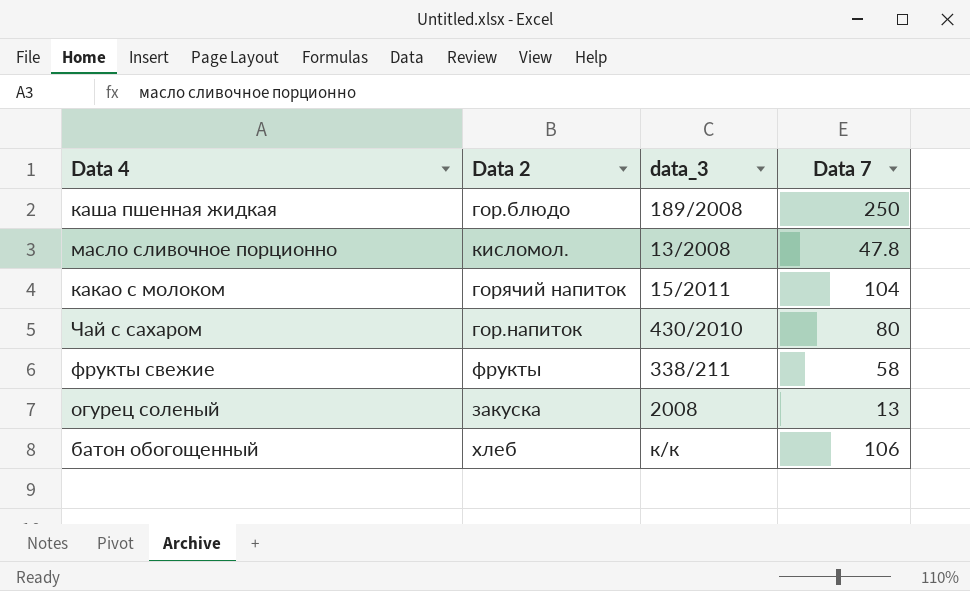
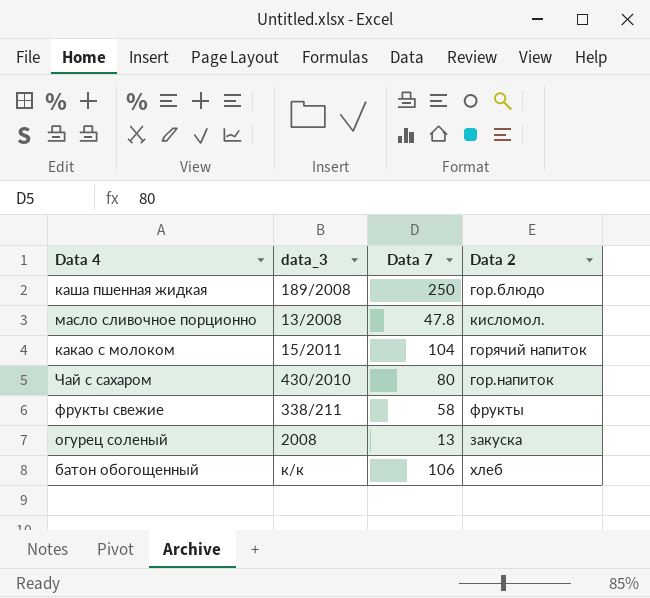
column Data 2 | position: 2 -> 4

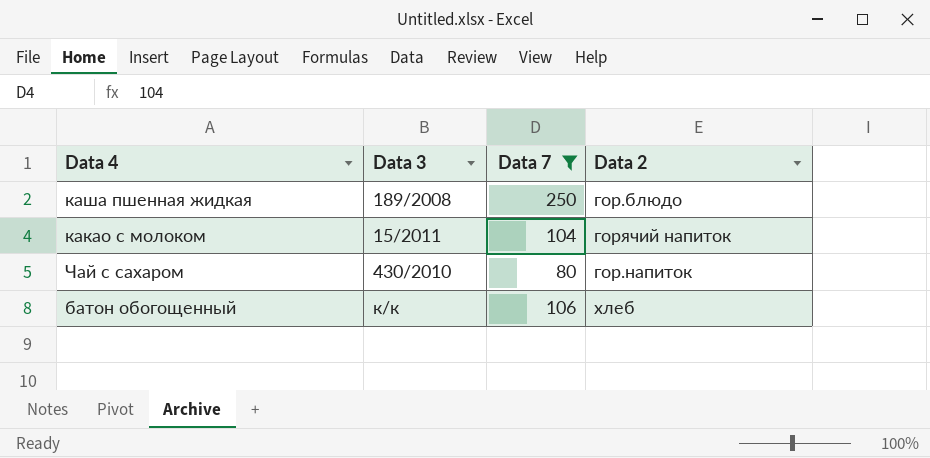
filter: none -> Data 7 >= 80
column name: data_3 -> Data 3

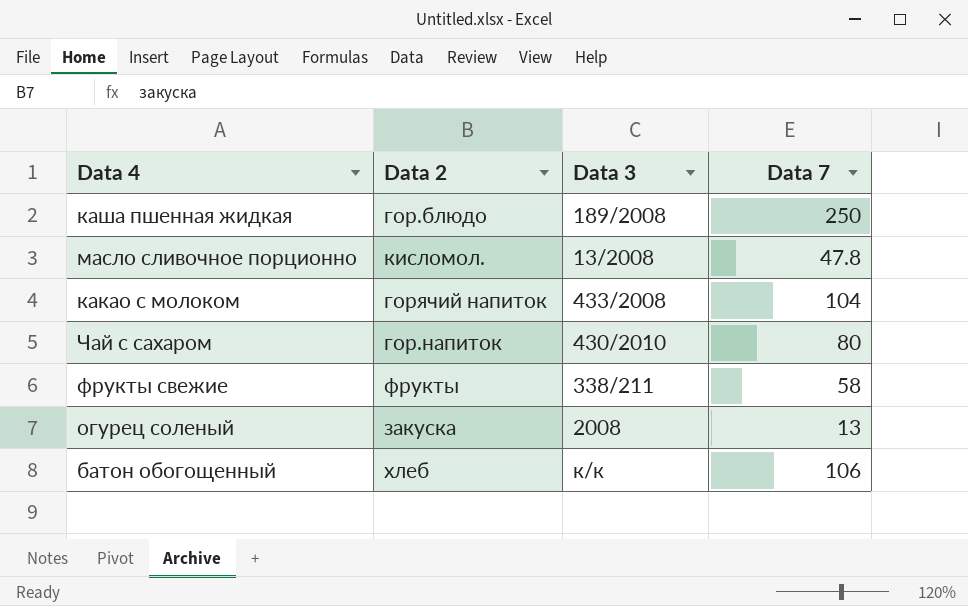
filter: Data 7 >= 80 -> none
column Data 2 | position: 4 -> 2
какао с молоком | Data 3: 15/2011 -> 433/2008

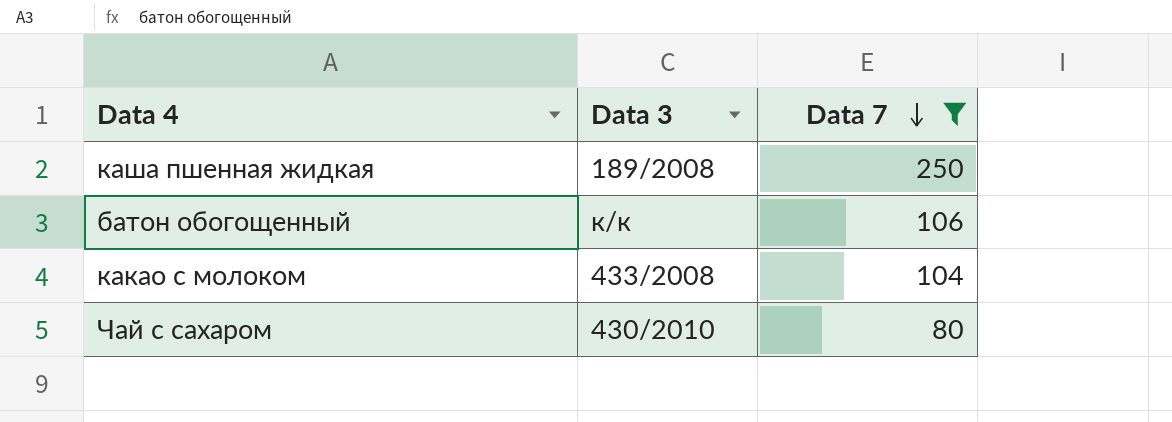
filter: none -> Data 7 >= 80
row order: none -> Data 7 descending
column Data 2 | position: 2 -> none

